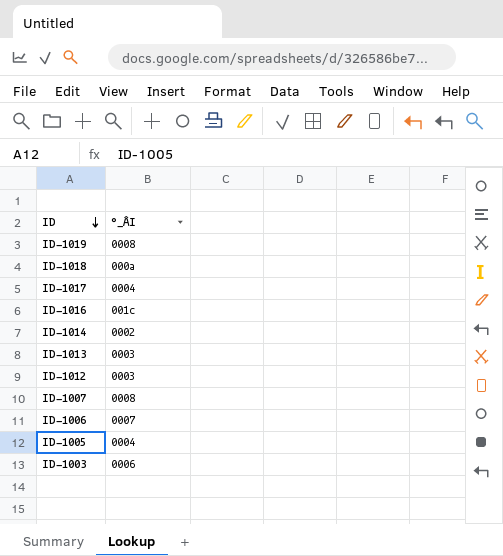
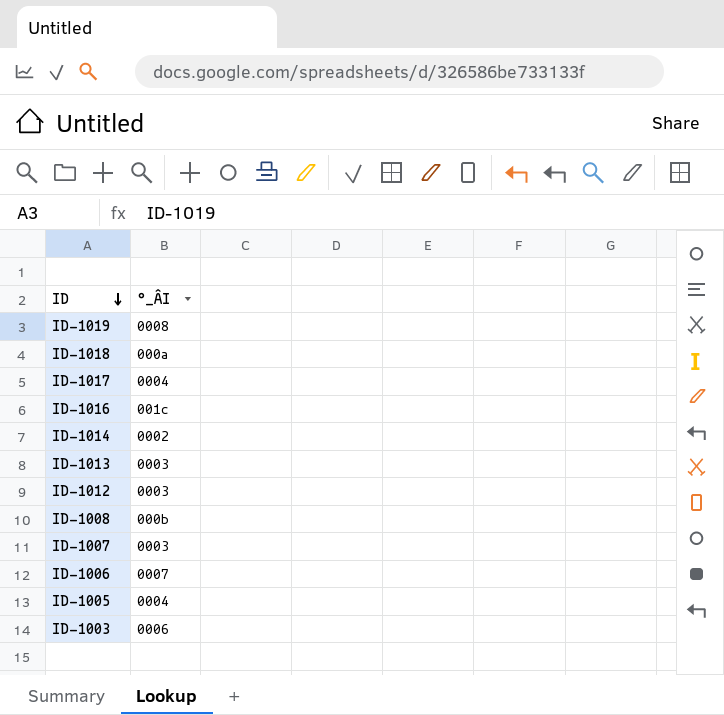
row ID-1008: none -> 000b
ID-1007 | °_ÂI: 0008 -> 0003

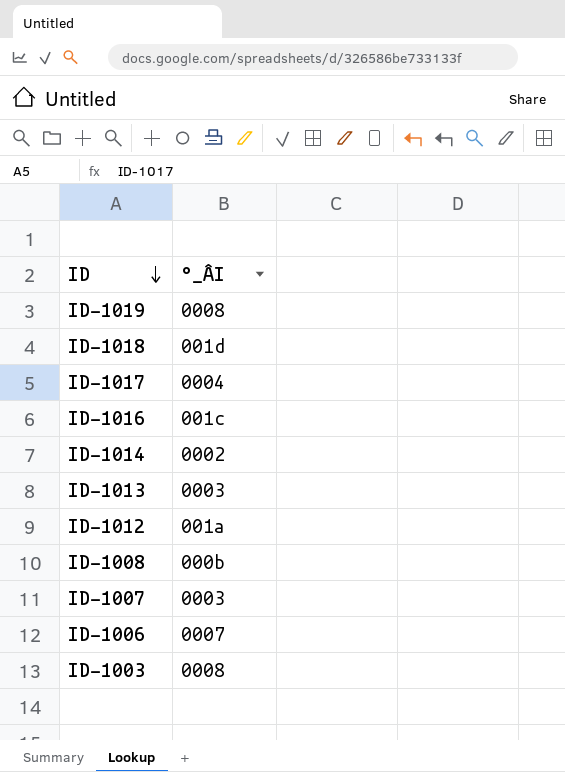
row ID-1005: 0004 -> none
ID-1018 | °_ÂI: 000a -> 001d
ID-1012 | °_ÂI: 0003 -> 001a
ID-1003 | °_ÂI: 0006 -> 0008

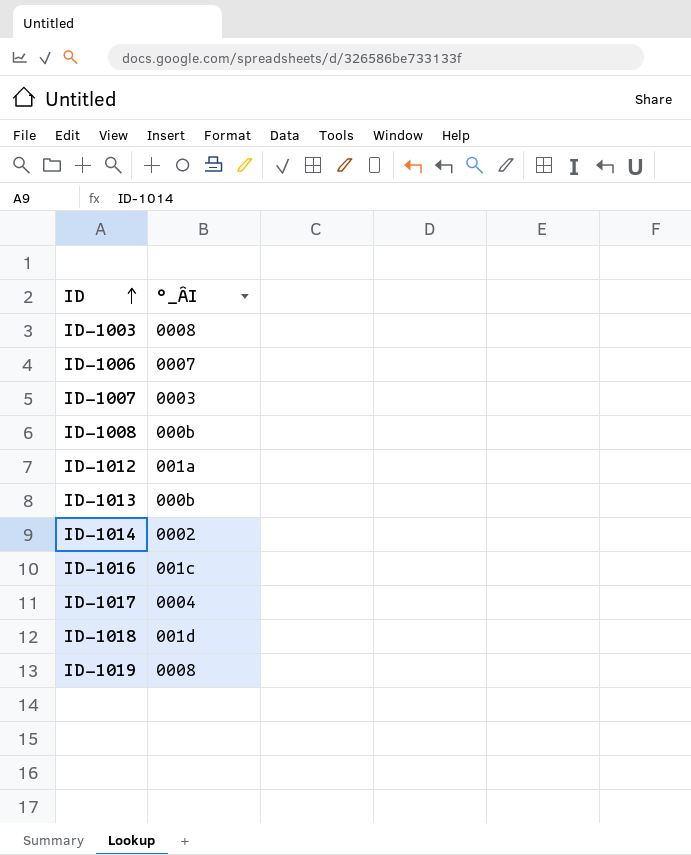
row order: ID descending -> ID ascending
ID-1013 | °_ÂI: 0003 -> 000b

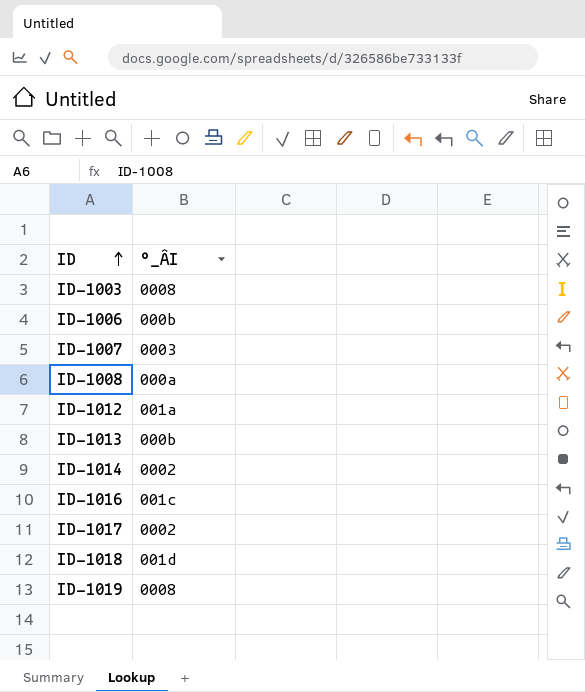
ID-1006 | °_ÂI: 0007 -> 000b
ID-1008 | °_ÂI: 000b -> 000a
ID-1017 | °_ÂI: 0004 -> 0002

